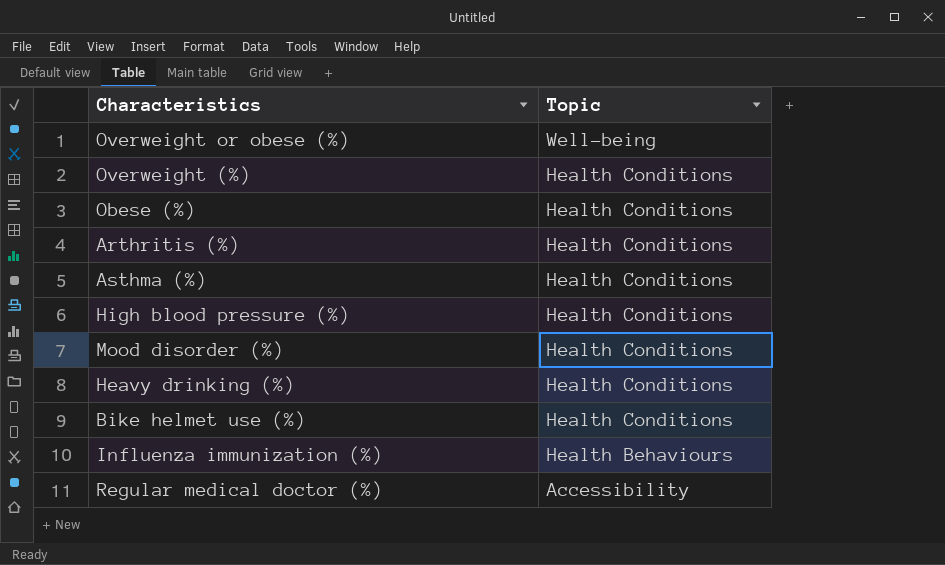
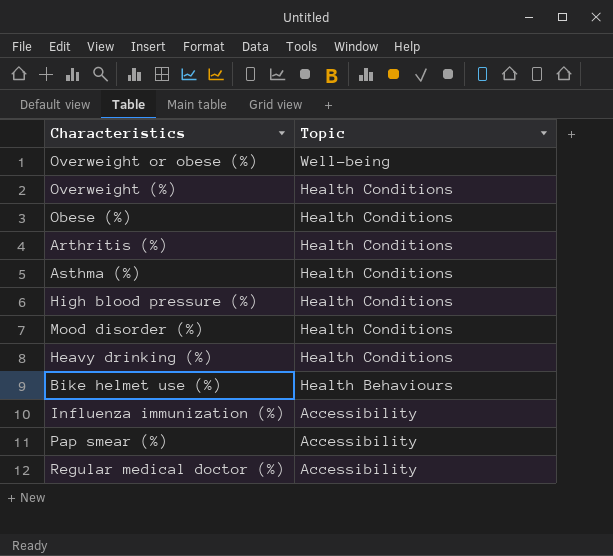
Bike helmet use (%) | Topic: Health Conditions -> Health Behaviours
Influenza immunization (%) | Topic: Health Behaviours -> Accessibility
row Pap smear (%): none -> Accessibility

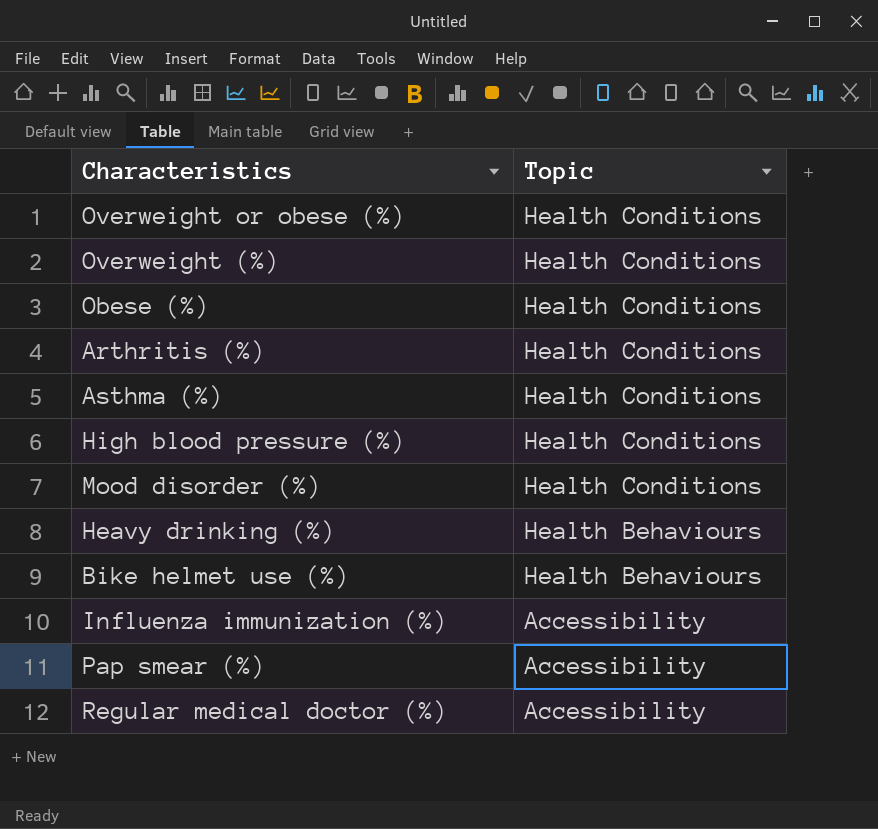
Overweight or obese (%) | Topic: Well-being -> Health Conditions
Heavy drinking (%) | Topic: Health Conditions -> Health Behaviours

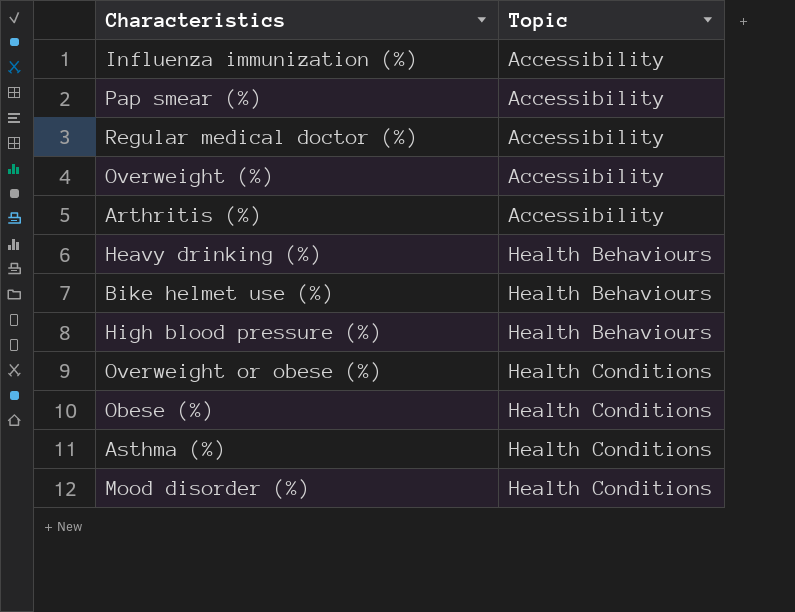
row order: Topic descending -> Topic ascending
Overweight (%) | Topic: Health Conditions -> Accessibility
Arthritis (%) | Topic: Health Conditions -> Accessibility
High blood pressure (%) | Topic: Health Conditions -> Health Behaviours

